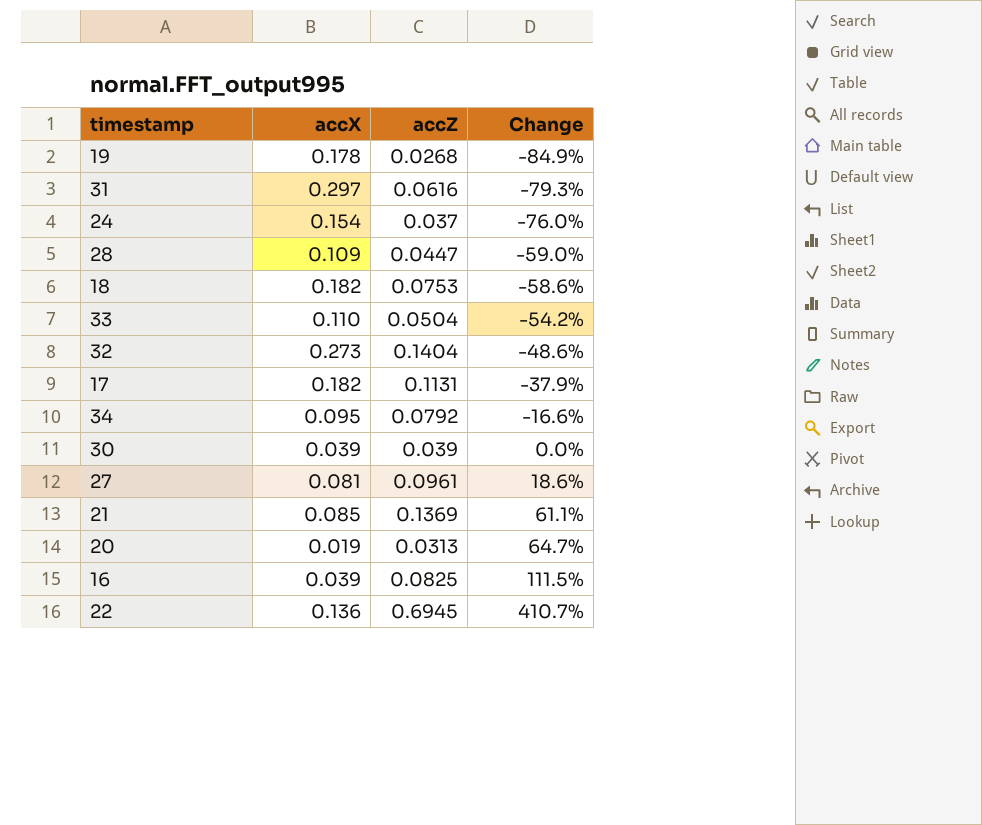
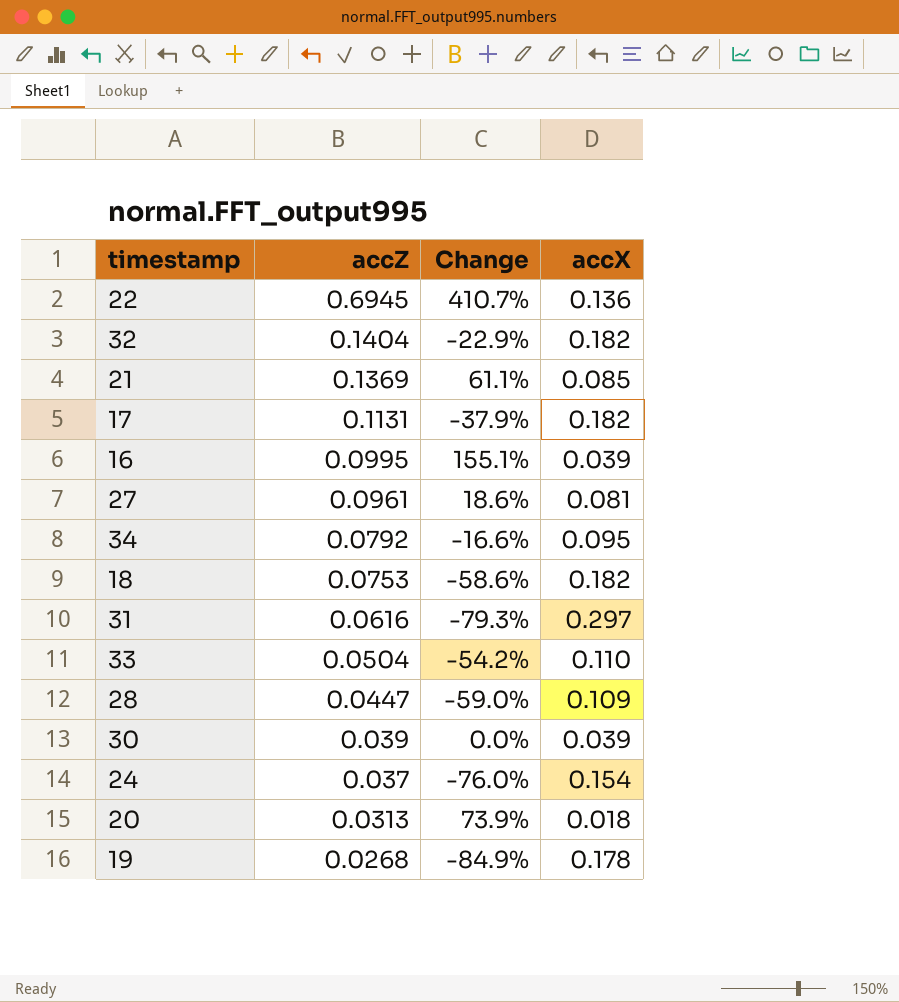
row order: Change ascending -> accZ descending
column accX | position: 2 -> 4
32 | Change: -48.6% -> -22.9%
32 | accX: 0.273 -> 0.182
16 | accZ: 0.0825 -> 0.0995
16 | Change: 111.5% -> 155.1%
20 | Change: 64.7% -> 73.9%
20 | accX: 0.019 -> 0.018

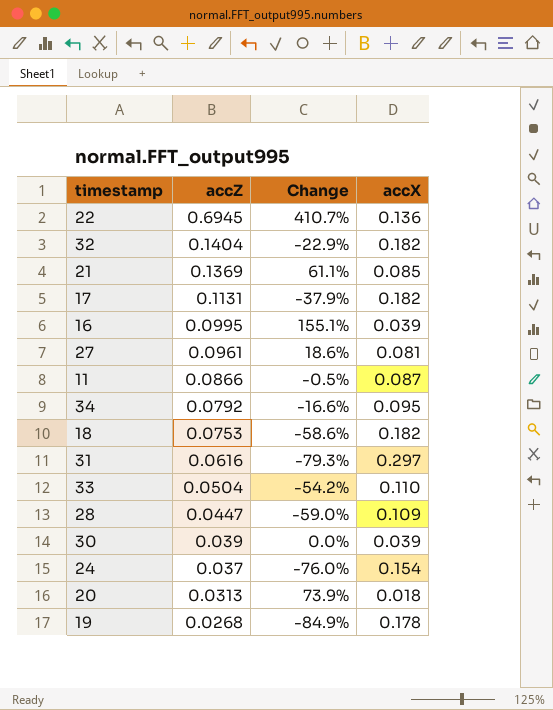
row 11: none -> 0.0866 | -0.5% | 0.087

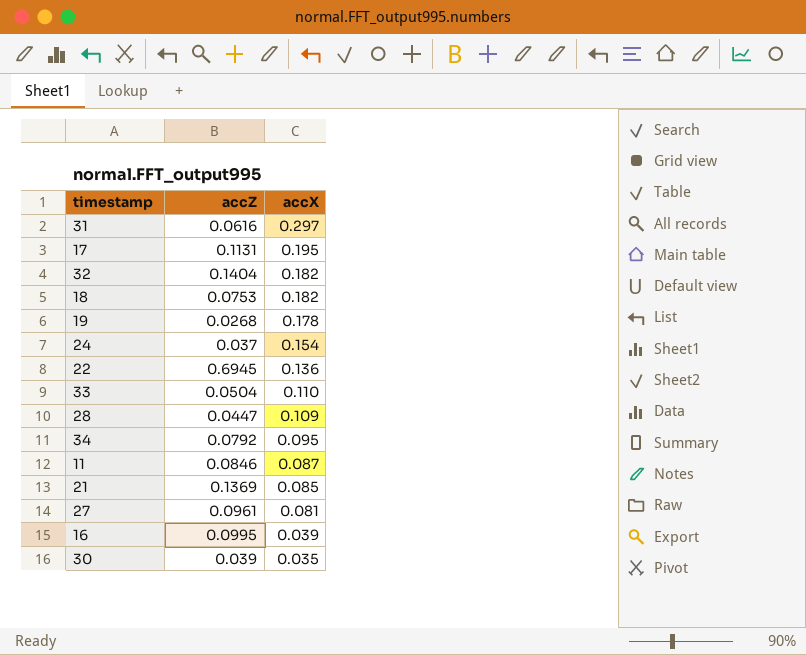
row order: accZ descending -> accX descending
column Change | formula: ([accZ] - [accX]) / [accX] -> none
row 20: 0.0313 | 73.9% | 0.018 -> none
17 | accX: 0.182 -> 0.195
11 | accZ: 0.0866 -> 0.0846
30 | accX: 0.039 -> 0.035

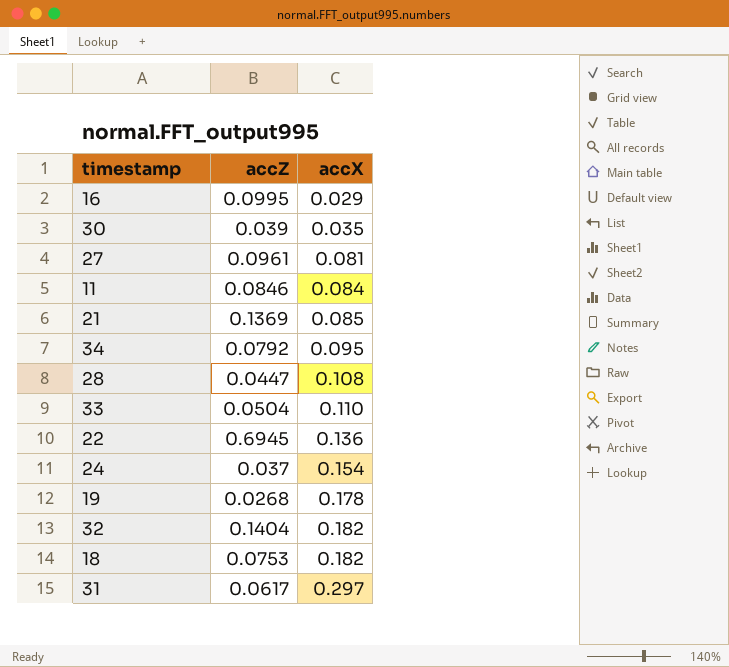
row order: accX descending -> accX ascending
row 17: 0.1131 | 0.195 -> none
16 | accX: 0.039 -> 0.029
11 | accX: 0.087 -> 0.084
28 | accX: 0.109 -> 0.108
31 | accZ: 0.0616 -> 0.0617

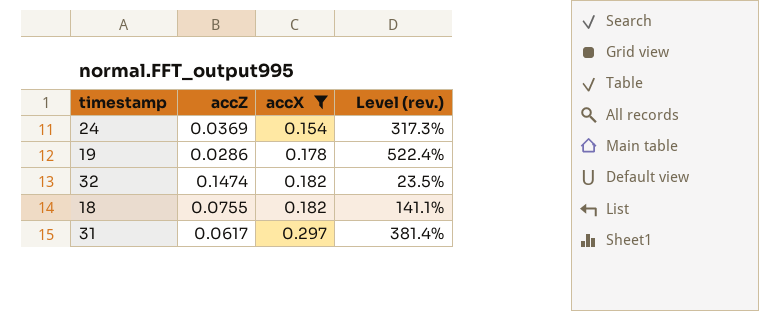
filter: none -> accX >= 0.154
column Level (rev.) | formula: none -> ([accX] - [accZ]) / [accZ]
24 | accZ: 0.037 -> 0.0369
19 | accZ: 0.0268 -> 0.0286
32 | accZ: 0.1404 -> 0.1474
18 | accZ: 0.0753 -> 0.0755

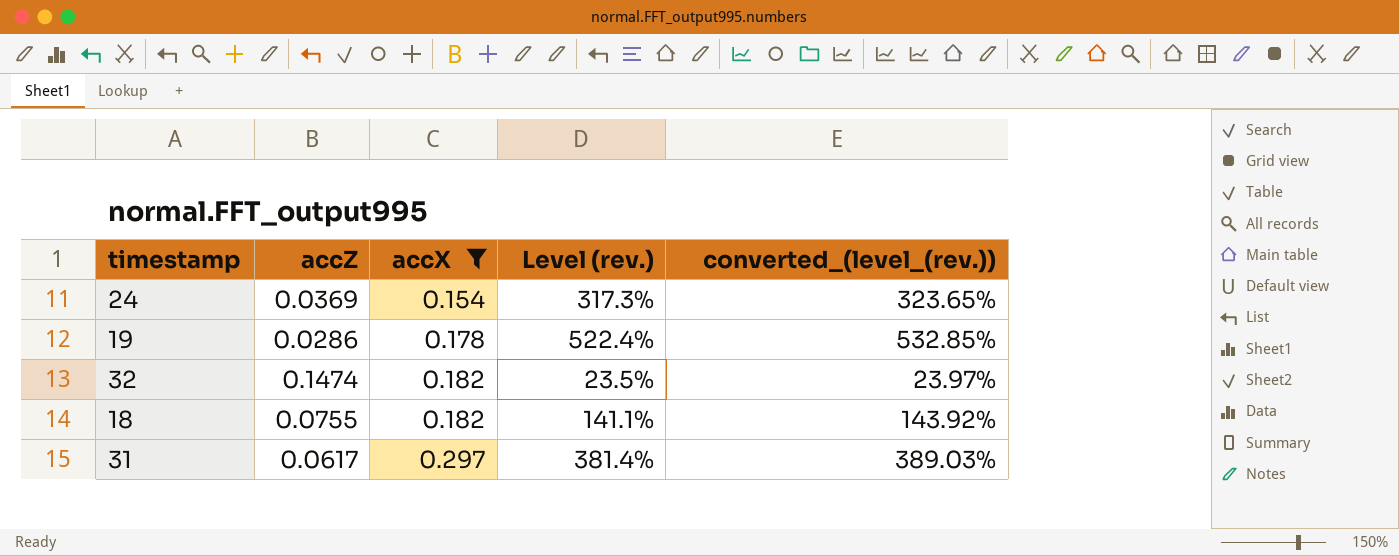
column converted_(level_(rev.)) | formula: none -> [Level (rev.)] * 1.02

